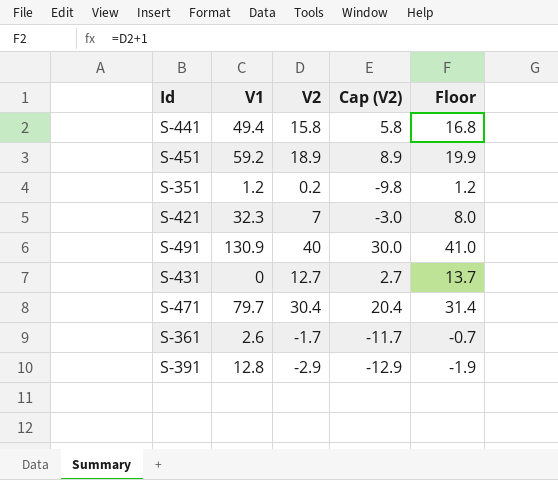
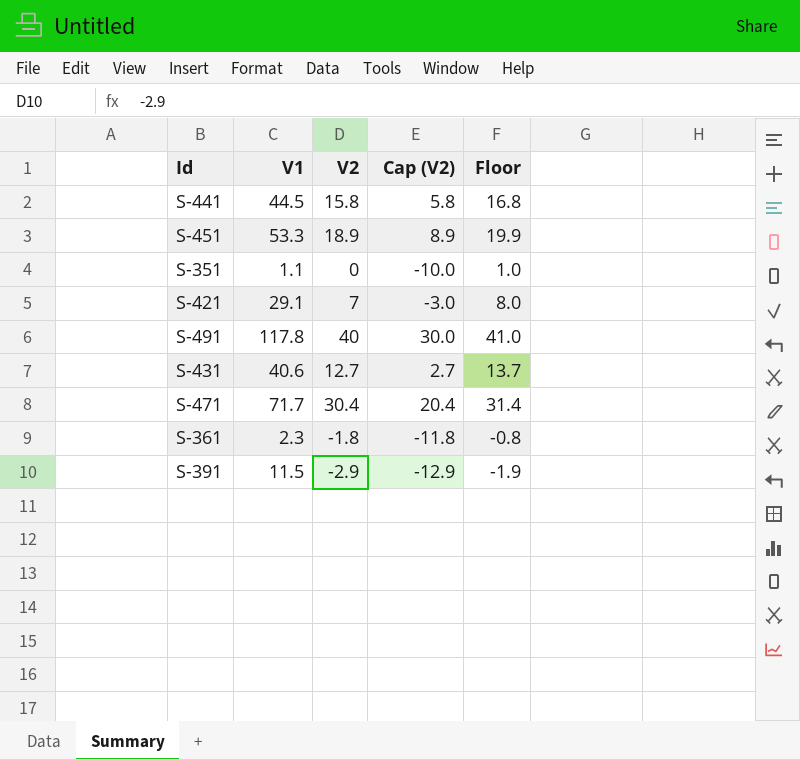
S-441 | V1: 49.4 -> 44.5
S-451 | V1: 59.2 -> 53.3
S-351 | V1: 1.2 -> 1.1
S-351 | V2: 0.2 -> 0
S-351 | Cap (V2): -9.8 -> -10.0
S-351 | Floor: 1.2 -> 1.0
S-421 | V1: 32.3 -> 29.1
S-491 | V1: 130.9 -> 117.8
S-431 | V1: 0 -> 40.6
S-471 | V1: 79.7 -> 71.7
S-361 | V1: 2.6 -> 2.3
S-361 | V2: -1.7 -> -1.8
S-361 | Cap (V2): -11.7 -> -11.8
S-361 | Floor: -0.7 -> -0.8
S-391 | V1: 12.8 -> 11.5

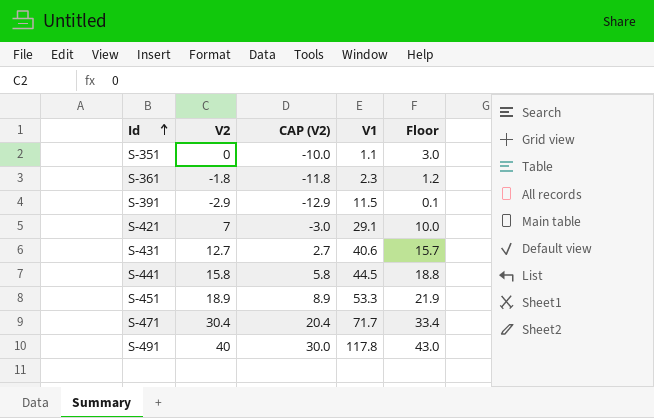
row order: none -> Id ascending
column name: Cap (V2) -> CAP (V2)
column V1 | position: 2 -> 4
column Floor | formula: [V2] + 1 -> [V2] + 3

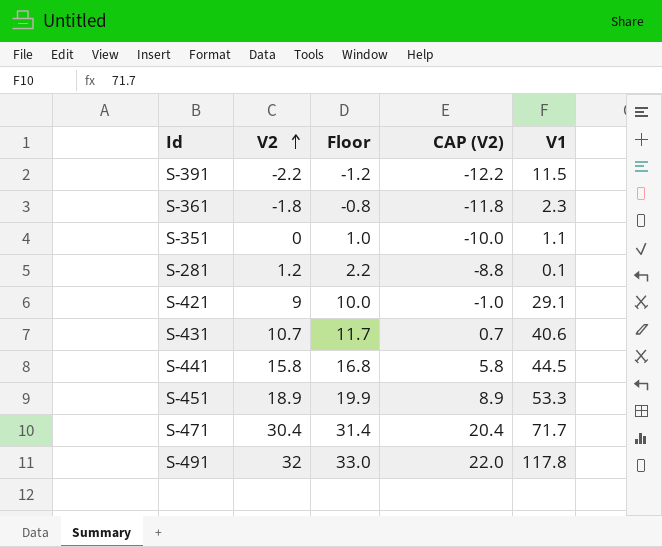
row order: Id ascending -> V2 ascending
column Floor | formula: [V2] + 3 -> [V2] + 1
column Floor | position: 5 -> 3
S-391 | V2: -2.9 -> -2.2
S-391 | CAP (V2): -12.9 -> -12.2
row S-281: none -> 1.2 | 2.2 | -8.8 | 0.1
S-421 | V2: 7 -> 9
S-421 | CAP (V2): -3.0 -> -1.0
S-431 | V2: 12.7 -> 10.7
S-431 | CAP (V2): 2.7 -> 0.7
S-491 | V2: 40 -> 32
S-491 | CAP (V2): 30.0 -> 22.0

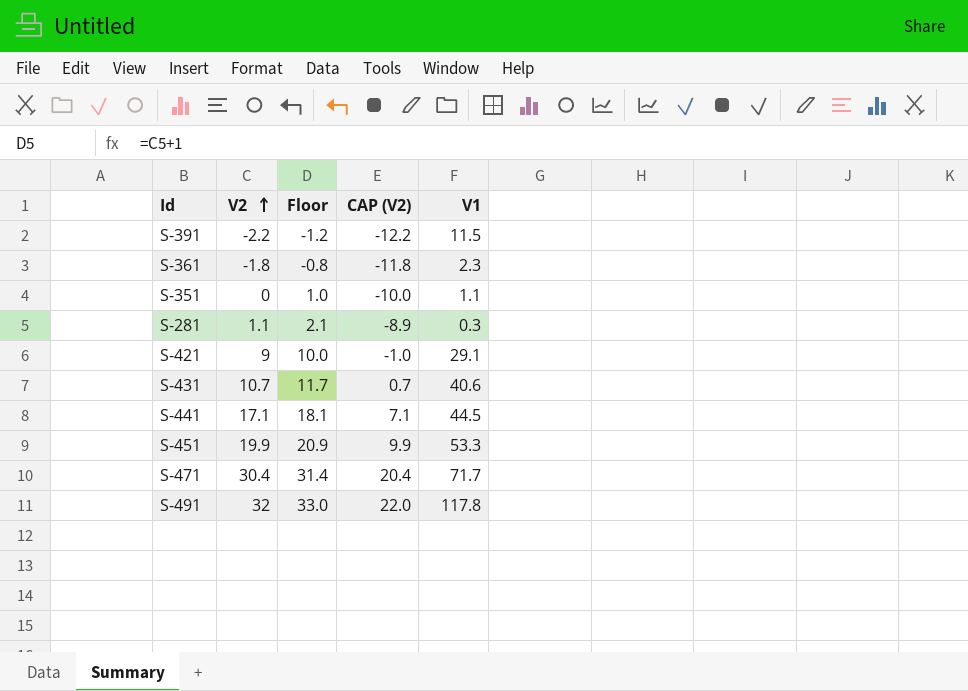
S-281 | V2: 1.2 -> 1.1
S-281 | Floor: 2.2 -> 2.1
S-281 | CAP (V2): -8.8 -> -8.9
S-281 | V1: 0.1 -> 0.3
S-441 | V2: 15.8 -> 17.1
S-441 | Floor: 16.8 -> 18.1
S-441 | CAP (V2): 5.8 -> 7.1
S-451 | V2: 18.9 -> 19.9
S-451 | Floor: 19.9 -> 20.9
S-451 | CAP (V2): 8.9 -> 9.9

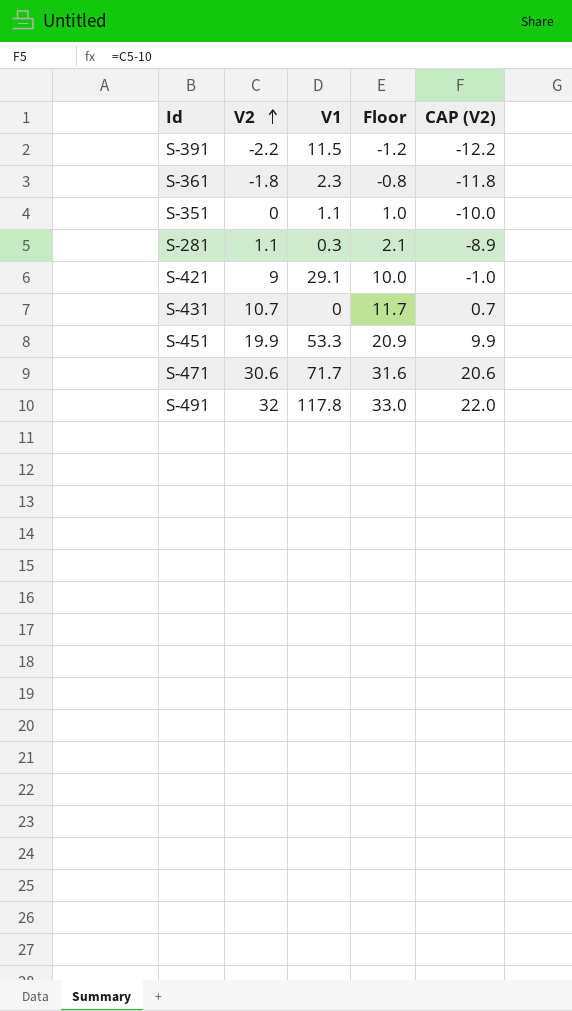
column V1 | position: 5 -> 3
row S-441: 17.1 | 18.1 | 7.1 | 44.5 -> none
S-431 | V1: 40.6 -> 0
S-471 | V2: 30.4 -> 30.6
S-471 | Floor: 31.4 -> 31.6
S-471 | CAP (V2): 20.4 -> 20.6

